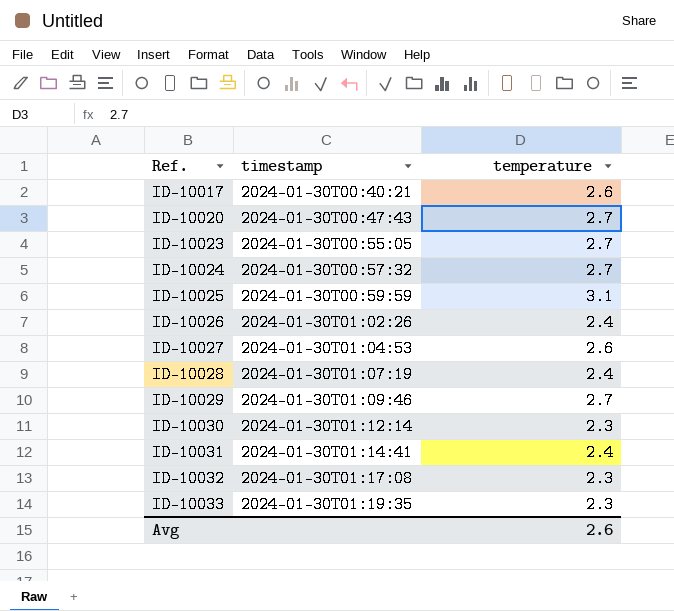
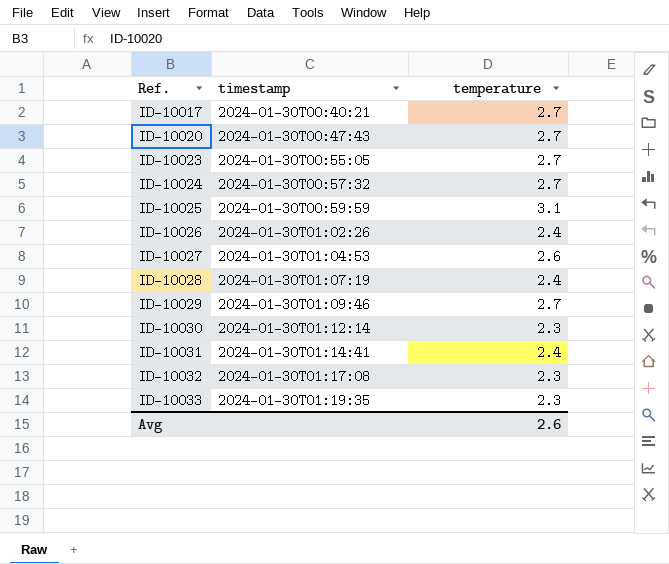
ID-10017 | temperature: 2.6 -> 2.7

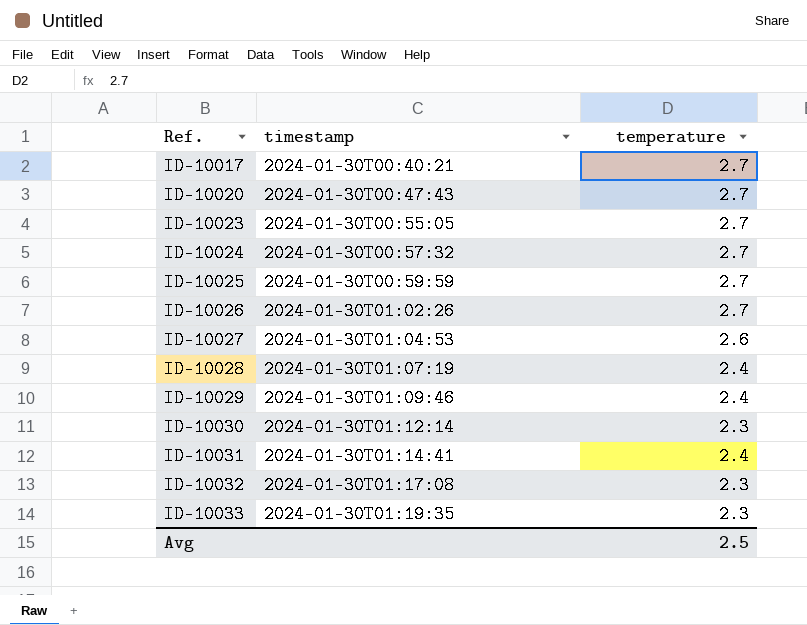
ID-10025 | temperature: 3.1 -> 2.7
ID-10026 | temperature: 2.4 -> 2.7
ID-10029 | temperature: 2.7 -> 2.4
Avg | temperature: 2.6 -> 2.5

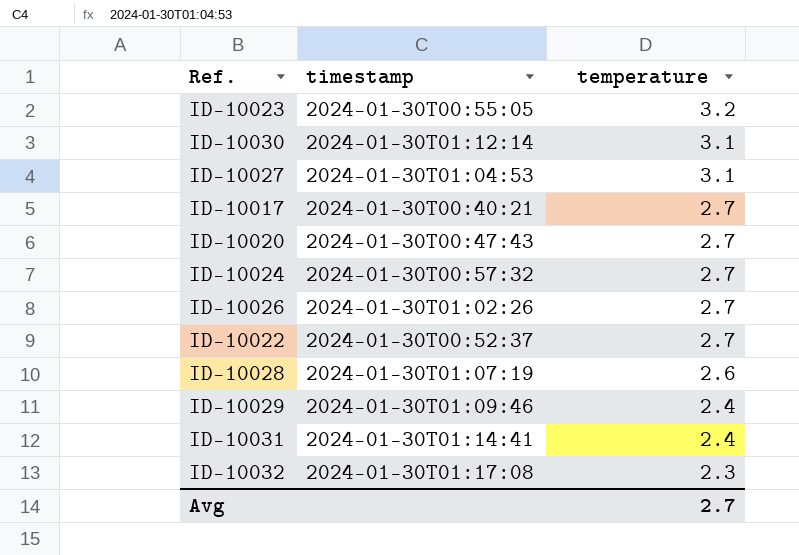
row order: Ref. ascending -> temperature descending
row ID-10025: 2024-01-30T00:59:59 | 2.7 -> none
row ID-10033: 2024-01-30T01:19:35 | 2.3 -> none
ID-10023 | temperature: 2.7 -> 3.2
ID-10030 | temperature: 2.3 -> 3.1
ID-10027 | temperature: 2.6 -> 3.1
row ID-10022: none -> 2024-01-30T00:52:37 | 2.7
ID-10028 | temperature: 2.4 -> 2.6
Avg | temperature: 2.5 -> 2.7

